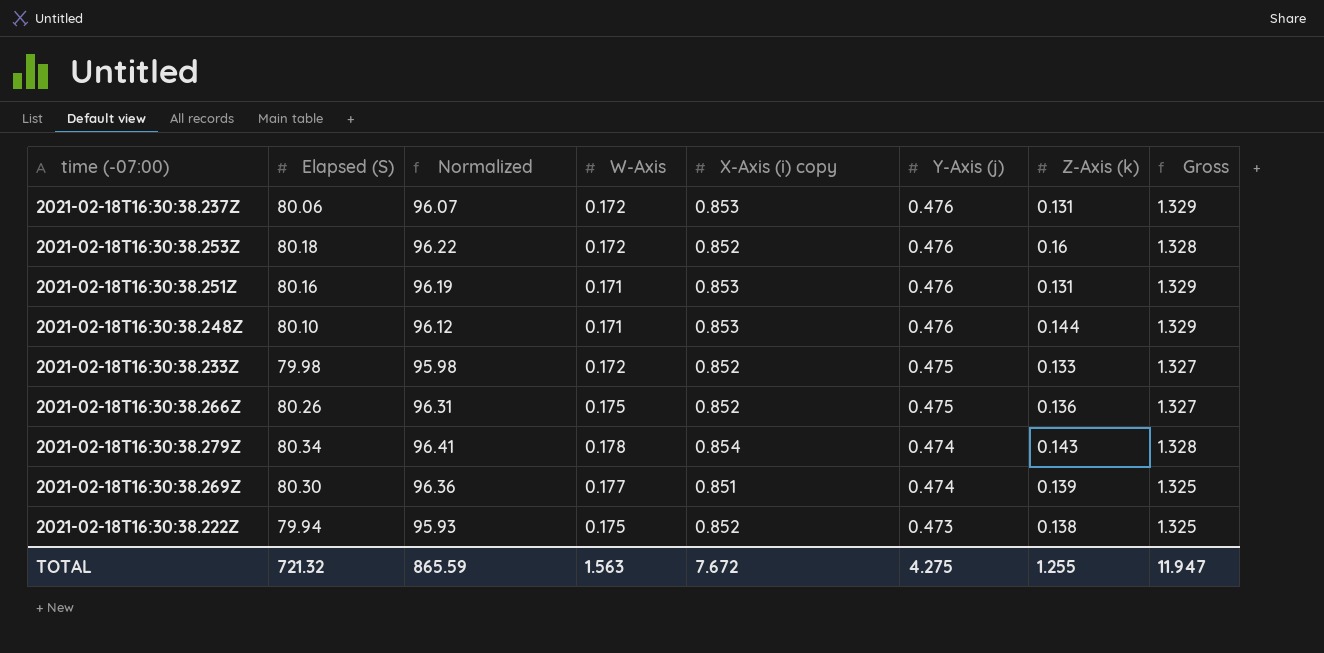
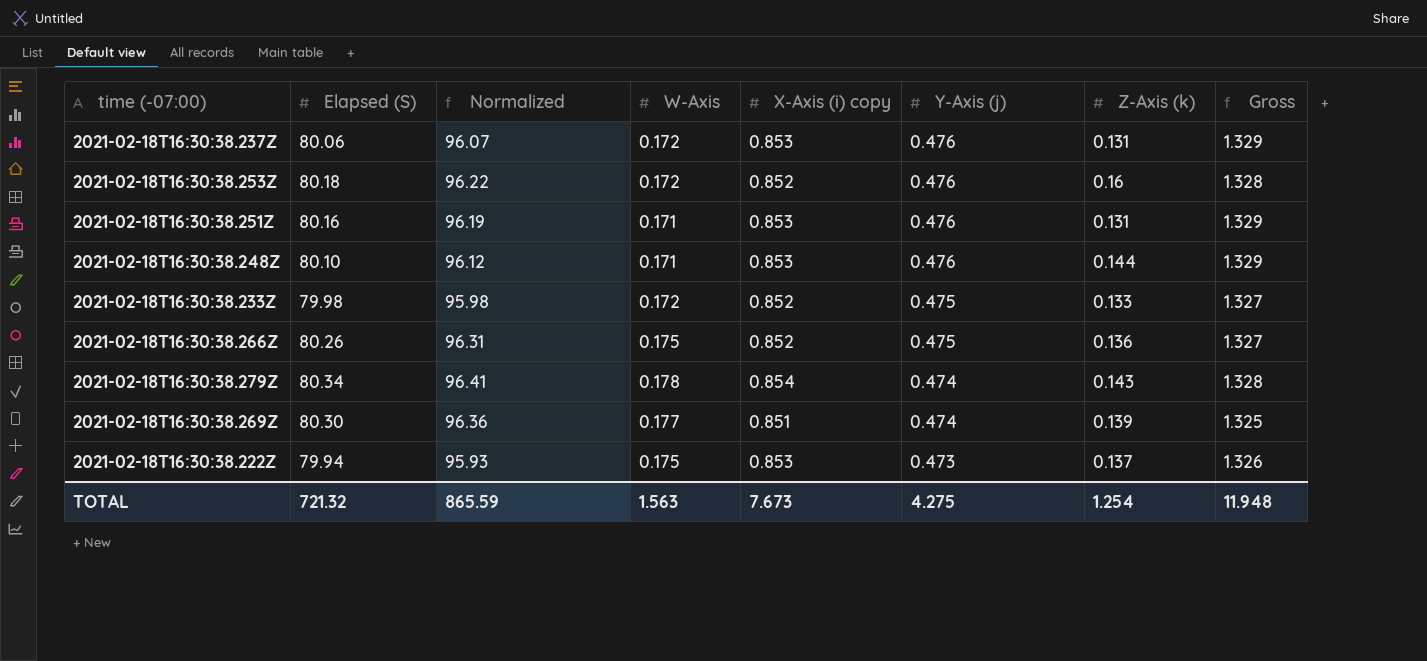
2021-02-18T16:30:38.222Z | X-Axis (i) copy: 0.852 -> 0.853
2021-02-18T16:30:38.222Z | Z-Axis (k): 0.138 -> 0.137
2021-02-18T16:30:38.222Z | Gross: 1.325 -> 1.326
TOTAL | X-Axis (i) copy: 7.672 -> 7.673
TOTAL | Z-Axis (k): 1.255 -> 1.254
TOTAL | Gross: 11.947 -> 11.948

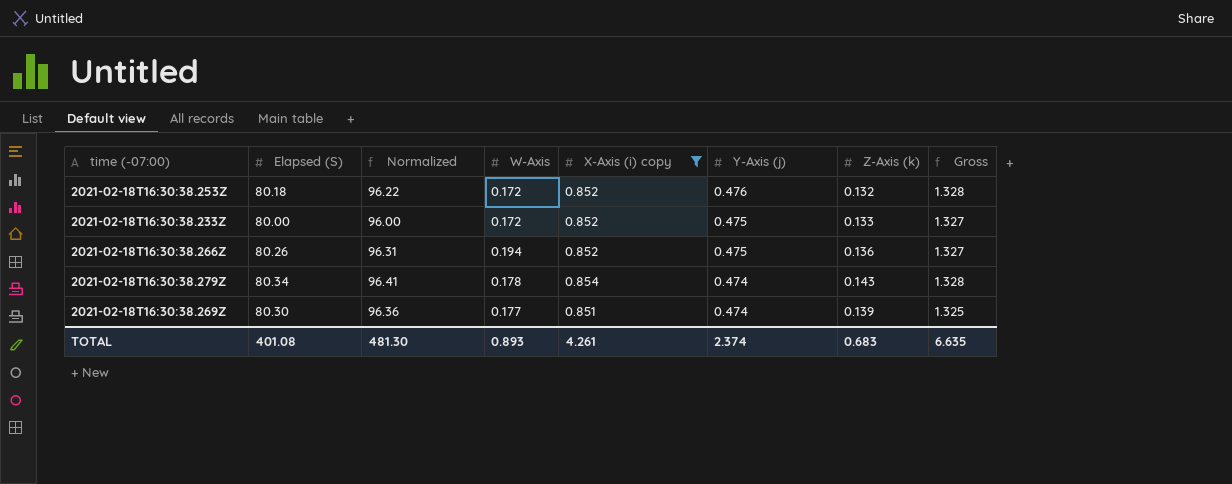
filter: none -> X-Axis (i) copy != 0.853
2021-02-18T16:30:38.253Z | Z-Axis (k): 0.16 -> 0.132
2021-02-18T16:30:38.233Z | Elapsed (S): 79.98 -> 80.00
2021-02-18T16:30:38.233Z | Normalized: 95.98 -> 96.00
2021-02-18T16:30:38.266Z | W-Axis: 0.175 -> 0.194
TOTAL | Elapsed (S): 721.32 -> 401.08
TOTAL | Normalized: 865.59 -> 481.30
TOTAL | W-Axis: 1.563 -> 0.893
TOTAL | X-Axis (i) copy: 7.673 -> 4.261
TOTAL | Y-Axis (j): 4.275 -> 2.374
TOTAL | Z-Axis (k): 1.254 -> 0.683
TOTAL | Gross: 11.948 -> 6.635

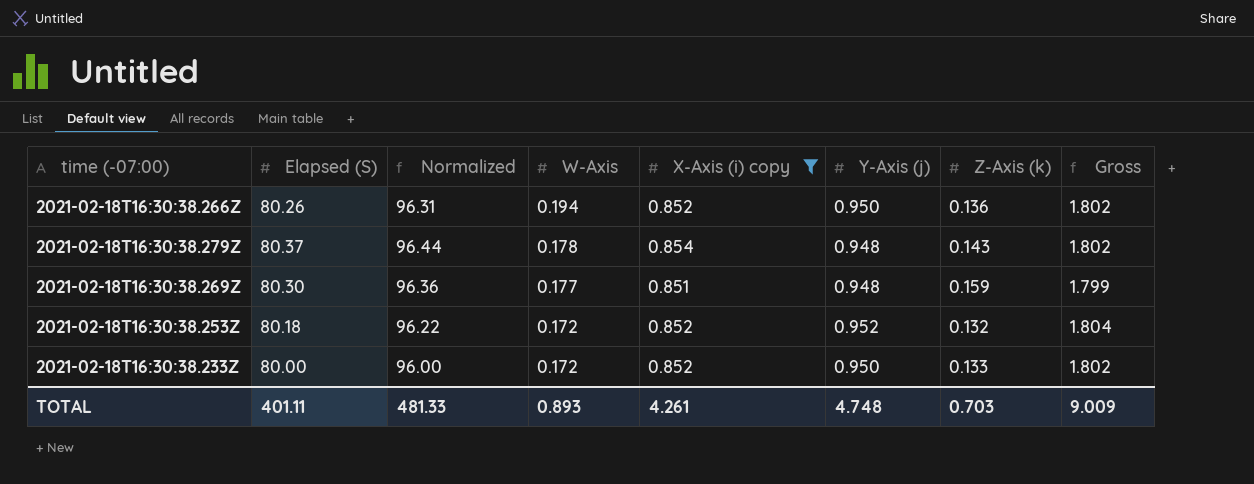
row order: Y-Axis (j) descending -> W-Axis descending
2021-02-18T16:30:38.266Z | Y-Axis (j): 0.475 -> 0.950
2021-02-18T16:30:38.266Z | Gross: 1.327 -> 1.802
2021-02-18T16:30:38.279Z | Elapsed (S): 80.34 -> 80.37
2021-02-18T16:30:38.279Z | Normalized: 96.41 -> 96.44
2021-02-18T16:30:38.279Z | Y-Axis (j): 0.474 -> 0.948
2021-02-18T16:30:38.279Z | Gross: 1.328 -> 1.802
2021-02-18T16:30:38.269Z | Y-Axis (j): 0.474 -> 0.948
2021-02-18T16:30:38.269Z | Z-Axis (k): 0.139 -> 0.159
2021-02-18T16:30:38.269Z | Gross: 1.325 -> 1.799
2021-02-18T16:30:38.253Z | Y-Axis (j): 0.476 -> 0.952
2021-02-18T16:30:38.253Z | Gross: 1.328 -> 1.804
2021-02-18T16:30:38.233Z | Y-Axis (j): 0.475 -> 0.950
2021-02-18T16:30:38.233Z | Gross: 1.327 -> 1.802
TOTAL | Elapsed (S): 401.08 -> 401.11
TOTAL | Normalized: 481.30 -> 481.33
TOTAL | Y-Axis (j): 2.374 -> 4.748
TOTAL | Z-Axis (k): 0.683 -> 0.703
TOTAL | Gross: 6.635 -> 9.009

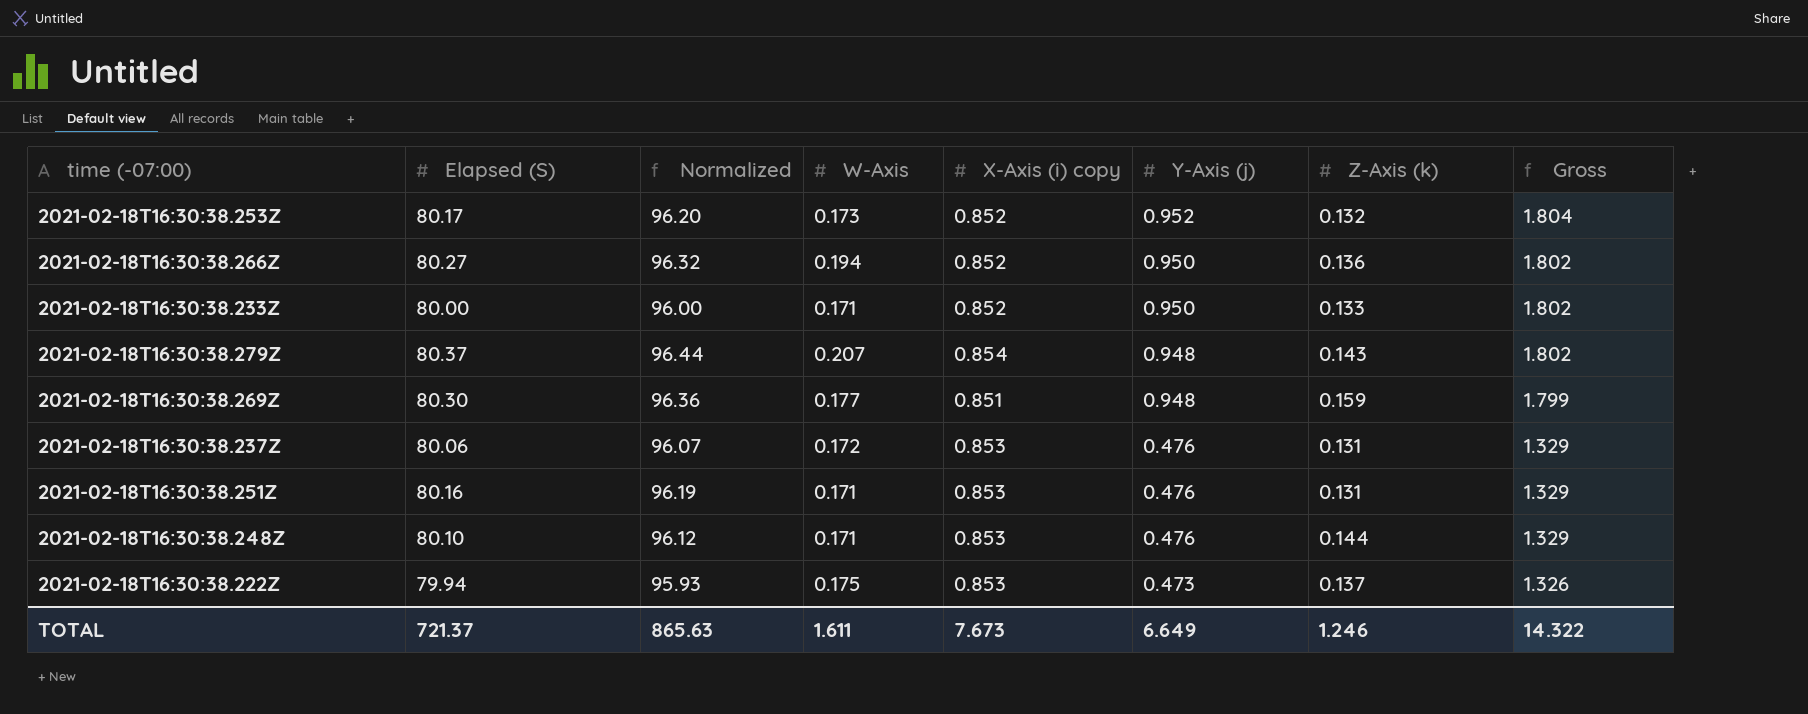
filter: X-Axis (i) copy != 0.853 -> none
row order: W-Axis descending -> Y-Axis (j) descending
2021-02-18T16:30:38.253Z | Elapsed (S): 80.18 -> 80.17
2021-02-18T16:30:38.253Z | Normalized: 96.22 -> 96.20
2021-02-18T16:30:38.253Z | W-Axis: 0.172 -> 0.173
2021-02-18T16:30:38.266Z | Elapsed (S): 80.26 -> 80.27
2021-02-18T16:30:38.266Z | Normalized: 96.31 -> 96.32
2021-02-18T16:30:38.233Z | W-Axis: 0.172 -> 0.171
2021-02-18T16:30:38.279Z | W-Axis: 0.178 -> 0.207
TOTAL | Elapsed (S): 401.11 -> 721.37
TOTAL | Normalized: 481.33 -> 865.63
TOTAL | W-Axis: 0.893 -> 1.611
TOTAL | X-Axis (i) copy: 4.261 -> 7.673
TOTAL | Y-Axis (j): 4.748 -> 6.649
TOTAL | Z-Axis (k): 0.703 -> 1.246
TOTAL | Gross: 9.009 -> 14.322

